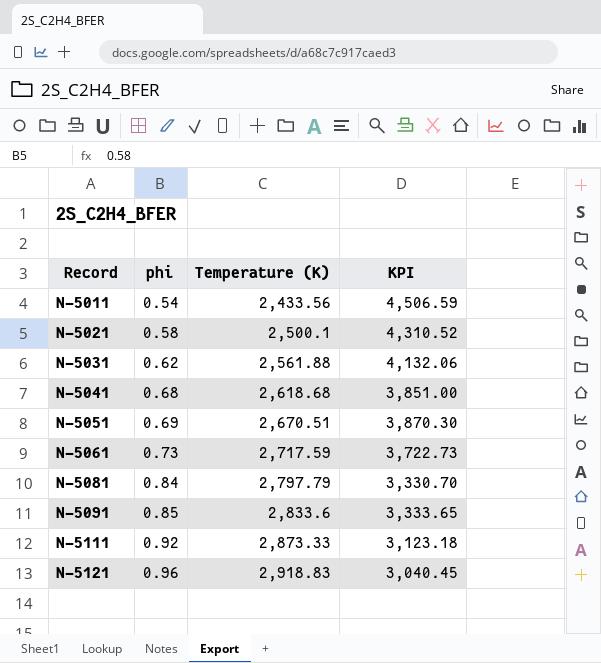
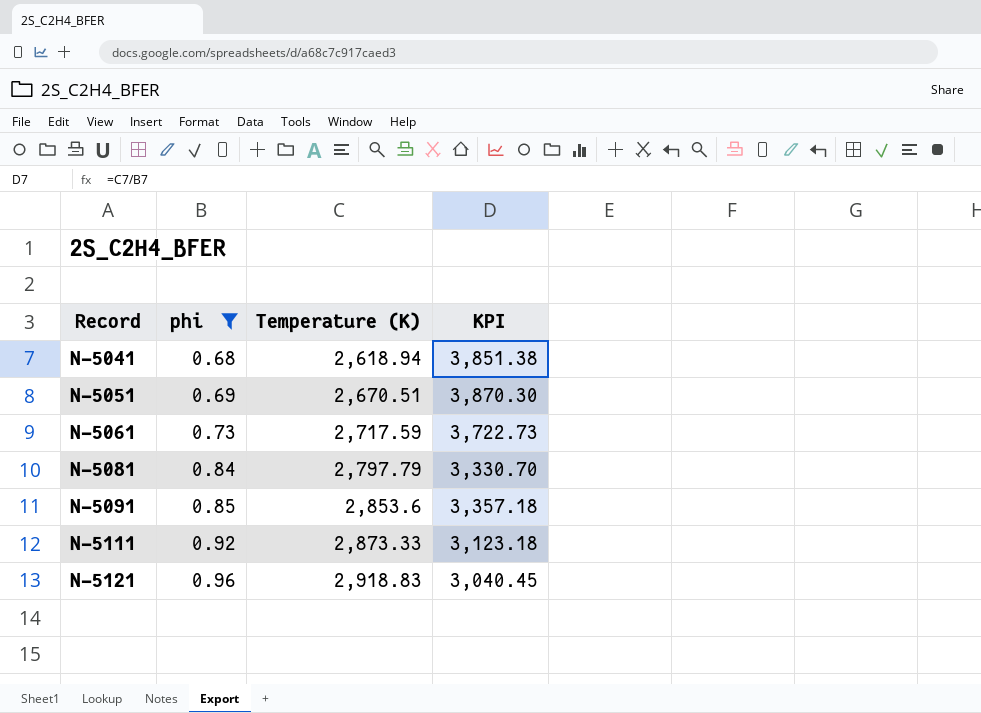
filter: none -> phi >= 0.68
N-5041 | Temperature (K): 2,618.68 -> 2,618.94
N-5041 | KPI: 3,851.00 -> 3,851.38
N-5091 | Temperature (K): 2,833.6 -> 2,853.6
N-5091 | KPI: 3,333.65 -> 3,357.18

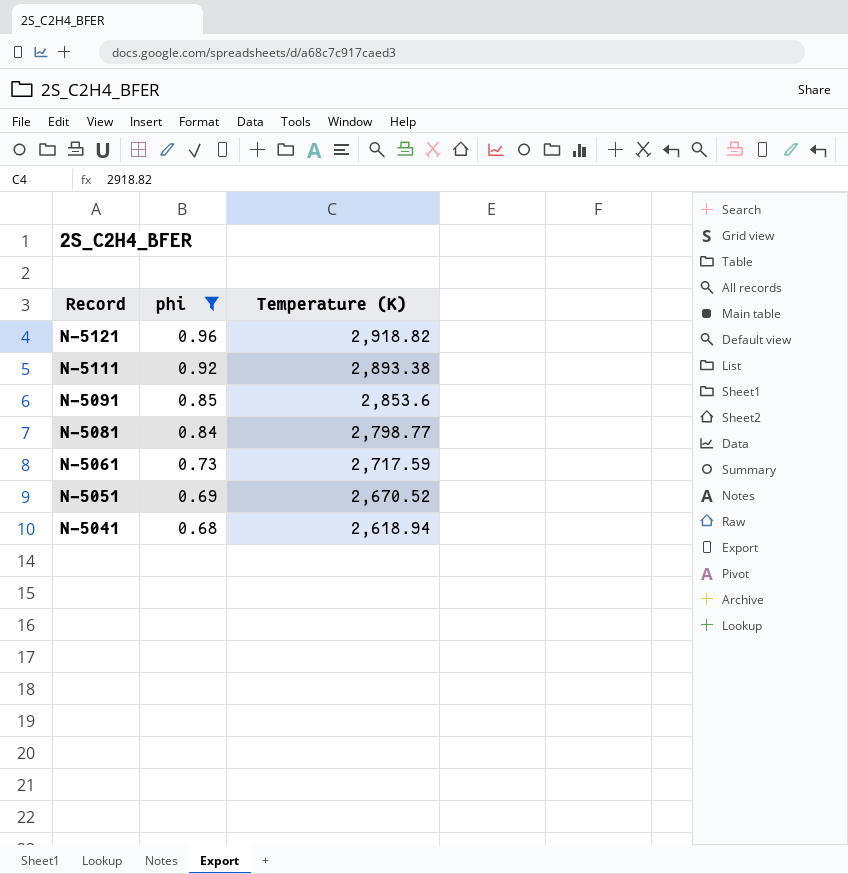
row order: Record ascending -> Record descending
column KPI | formula: [Temperature (K)] / [phi] -> none
N-5121 | Temperature (K): 2,918.83 -> 2,918.82
N-5111 | Temperature (K): 2,873.33 -> 2,893.38
N-5081 | Temperature (K): 2,797.79 -> 2,798.77
N-5051 | Temperature (K): 2,670.51 -> 2,670.52

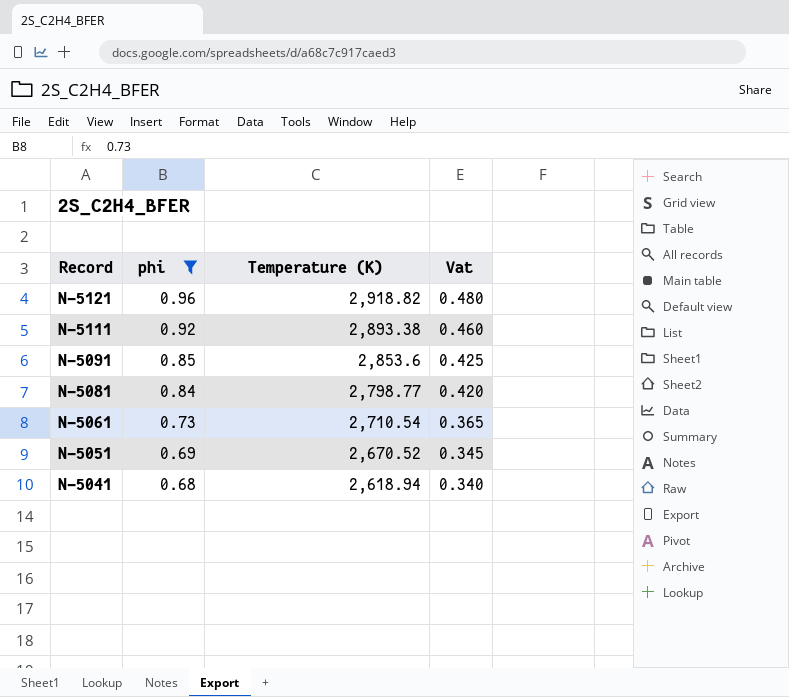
column Vat | formula: none -> [phi] * 0.5
N-5061 | Temperature (K): 2,717.59 -> 2,710.54

